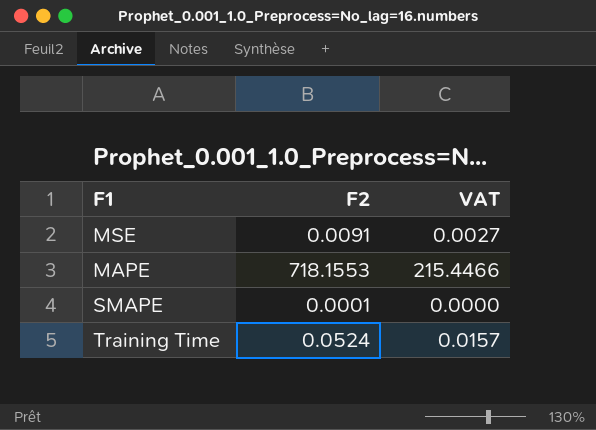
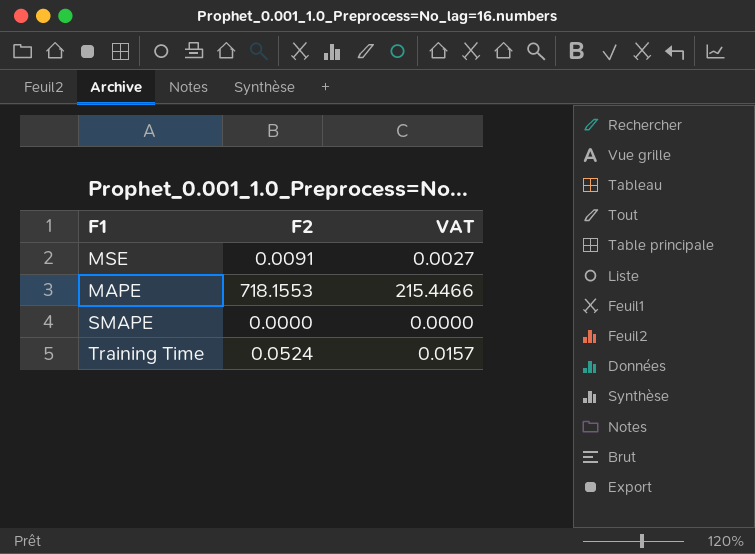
SMAPE | F2: 0.0001 -> 0.0000

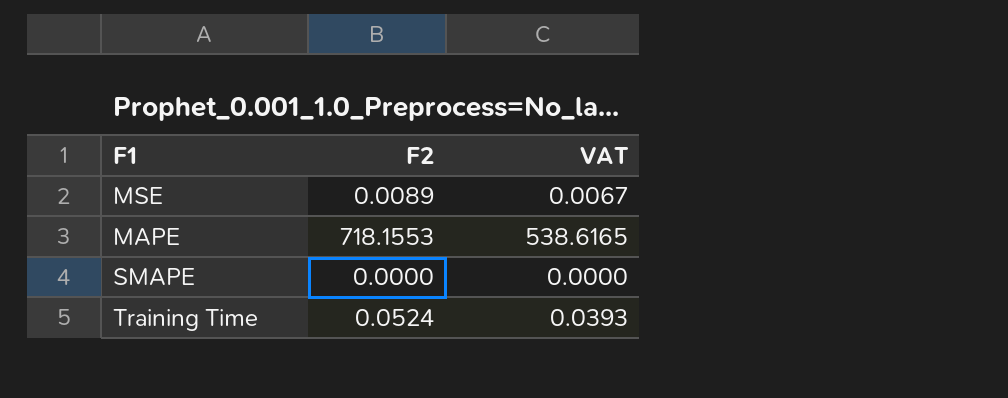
column VAT | formula: [F2] * 0.3 -> [F2] * 0.75
MSE | F2: 0.0091 -> 0.0089

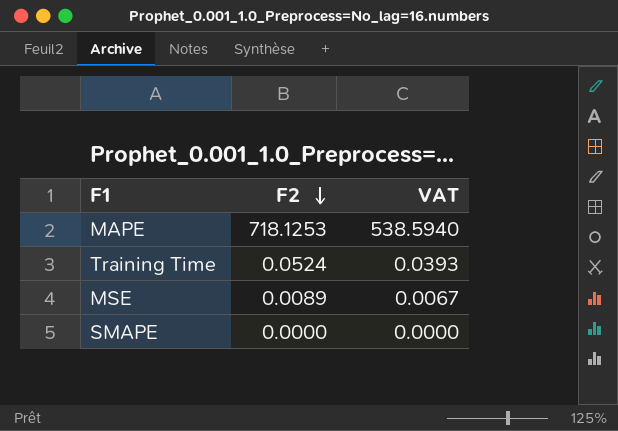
row order: none -> F2 descending
MAPE | F2: 718.1553 -> 718.1253
MAPE | VAT: 538.6165 -> 538.5940

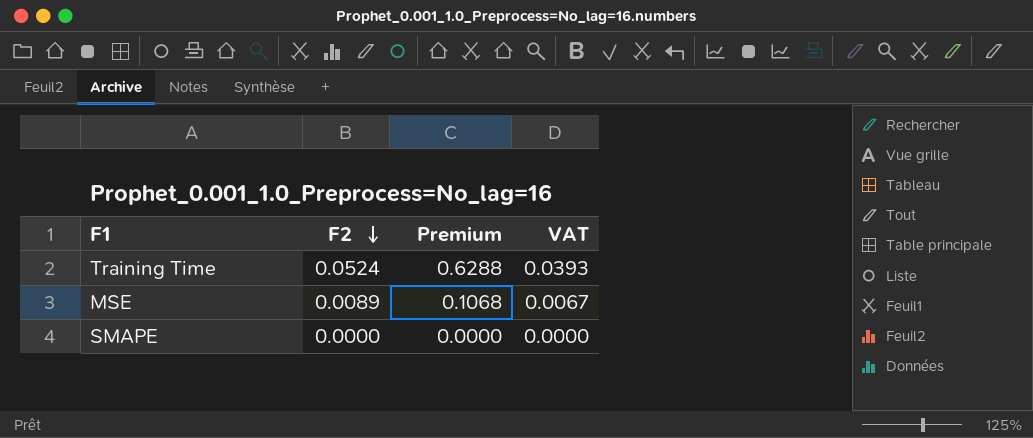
column Premium | formula: none -> [F2] * 12
row MAPE: 718.1253 | 538.5940 -> none

